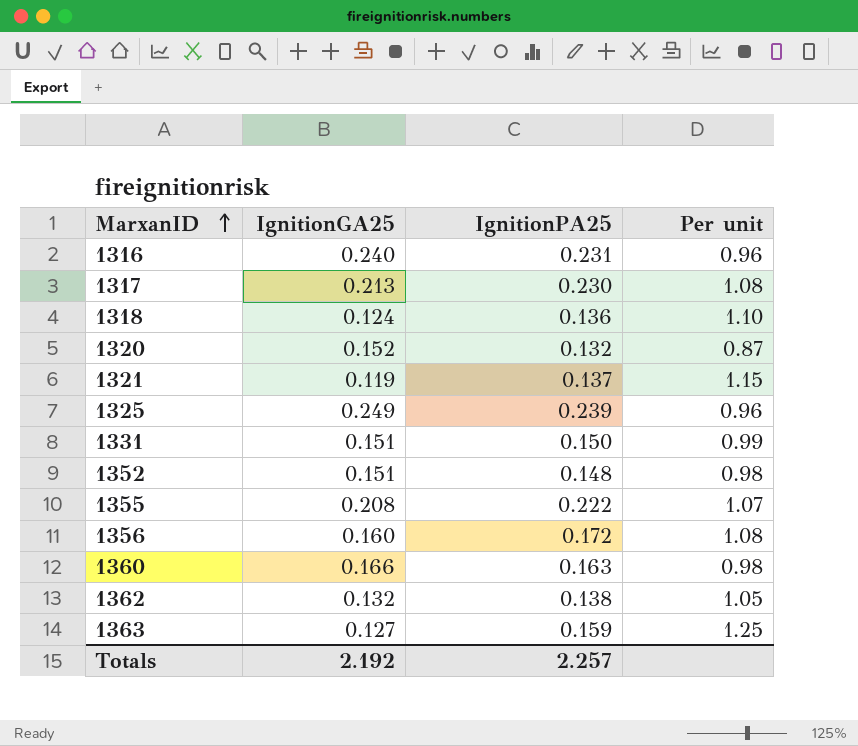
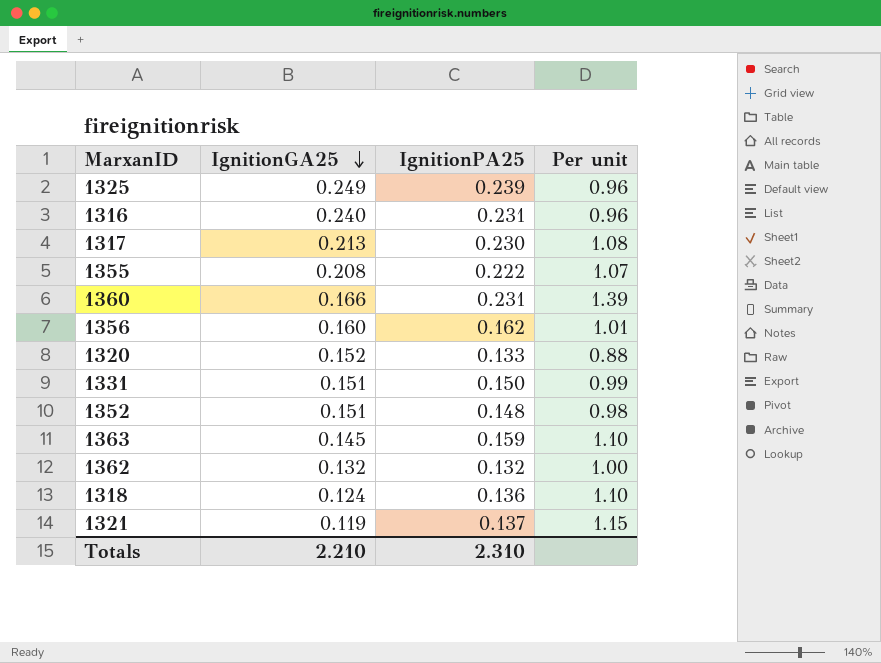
row order: MarxanID ascending -> IgnitionGA25 descending
1360 | IgnitionPA25: 0.163 -> 0.231
1360 | Per unit: 0.98 -> 1.39
1356 | IgnitionPA25: 0.172 -> 0.162
1356 | Per unit: 1.08 -> 1.01
1320 | IgnitionPA25: 0.132 -> 0.133
1320 | Per unit: 0.87 -> 0.88
1363 | IgnitionGA25: 0.127 -> 0.145
1363 | Per unit: 1.25 -> 1.10
1362 | IgnitionPA25: 0.138 -> 0.132
1362 | Per unit: 1.05 -> 1.00
Totals | IgnitionGA25: 2.192 -> 2.210
Totals | IgnitionPA25: 2.257 -> 2.310

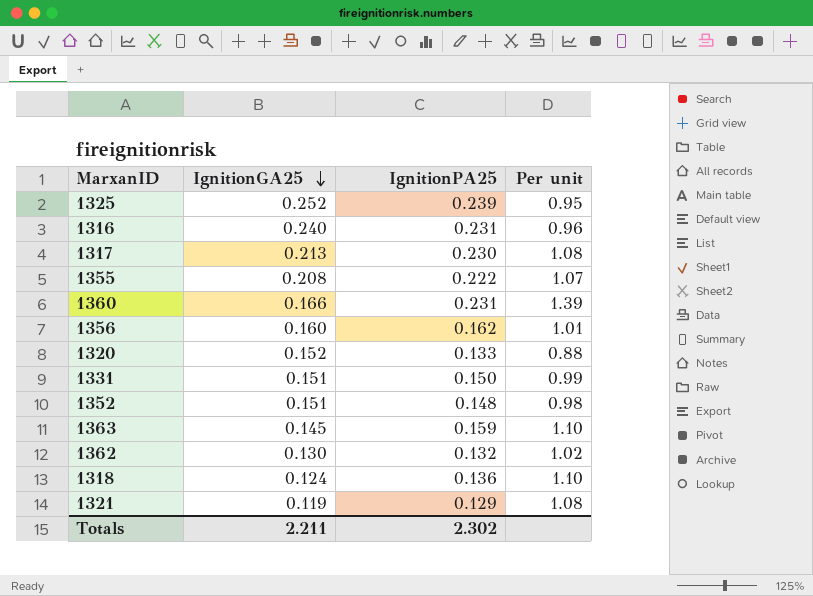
1325 | IgnitionGA25: 0.249 -> 0.252
1325 | Per unit: 0.96 -> 0.95
1362 | IgnitionGA25: 0.132 -> 0.130
1362 | Per unit: 1.00 -> 1.02
1321 | IgnitionPA25: 0.137 -> 0.129
1321 | Per unit: 1.15 -> 1.08
Totals | IgnitionGA25: 2.210 -> 2.211
Totals | IgnitionPA25: 2.310 -> 2.302

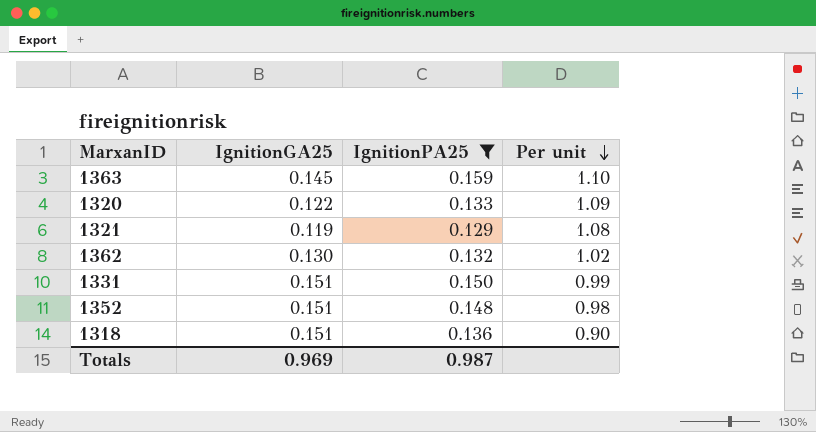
filter: none -> IgnitionPA25 <= 0.159
row order: IgnitionGA25 descending -> Per unit descending
1320 | IgnitionGA25: 0.152 -> 0.122
1320 | Per unit: 0.88 -> 1.09
1318 | IgnitionGA25: 0.124 -> 0.151
1318 | Per unit: 1.10 -> 0.90
Totals | IgnitionGA25: 2.211 -> 0.969
Totals | IgnitionPA25: 2.302 -> 0.987

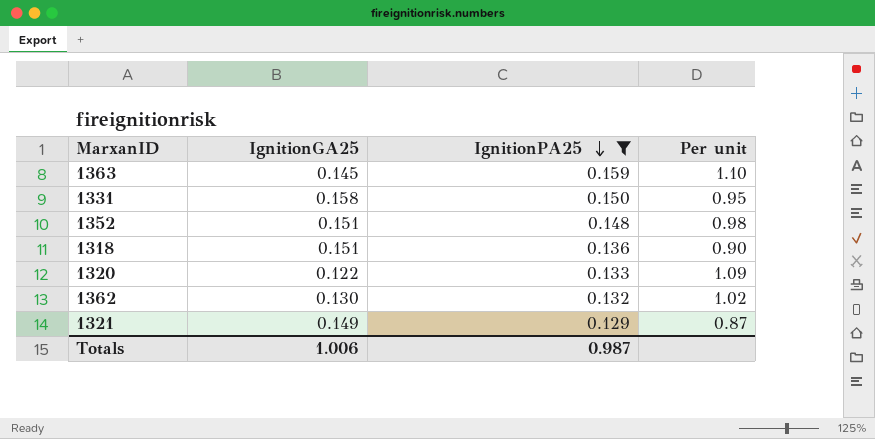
row order: Per unit descending -> IgnitionPA25 descending
1331 | IgnitionGA25: 0.151 -> 0.158
1331 | Per unit: 0.99 -> 0.95
1321 | IgnitionGA25: 0.119 -> 0.149
1321 | Per unit: 1.08 -> 0.87
Totals | IgnitionGA25: 0.969 -> 1.006

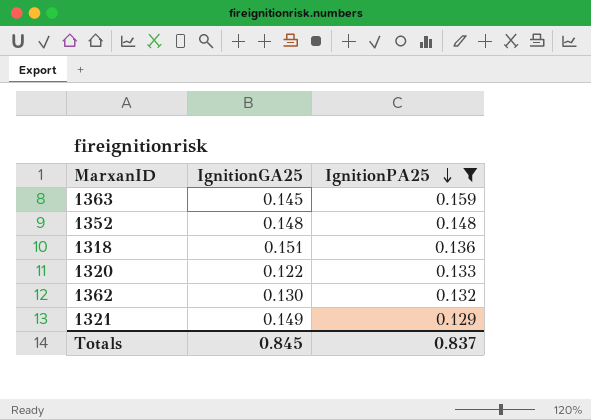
column Per unit | formula: [IgnitionPA25] / [IgnitionGA25] -> none
row 1331: 0.158 | 0.150 | 0.95 -> none
1352 | IgnitionGA25: 0.151 -> 0.148
Totals | IgnitionGA25: 1.006 -> 0.845
Totals | IgnitionPA25: 0.987 -> 0.837

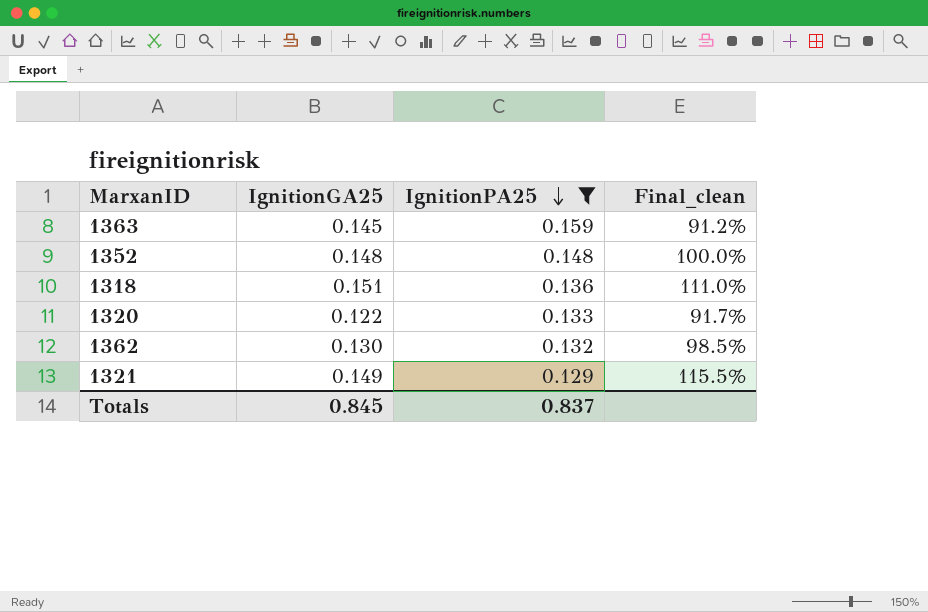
column Final_clean | formula: none -> [IgnitionGA25] / [IgnitionPA25]

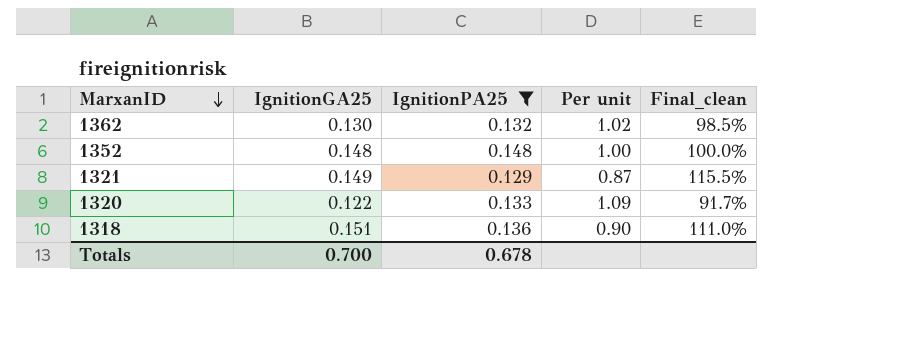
row order: IgnitionPA25 descending -> MarxanID descending
column Per unit | formula: none -> [IgnitionPA25] / [IgnitionGA25]
row 1363: 0.145 | 0.159 | 91.2% -> none
Totals | IgnitionGA25: 0.845 -> 0.700
Totals | IgnitionPA25: 0.837 -> 0.678

